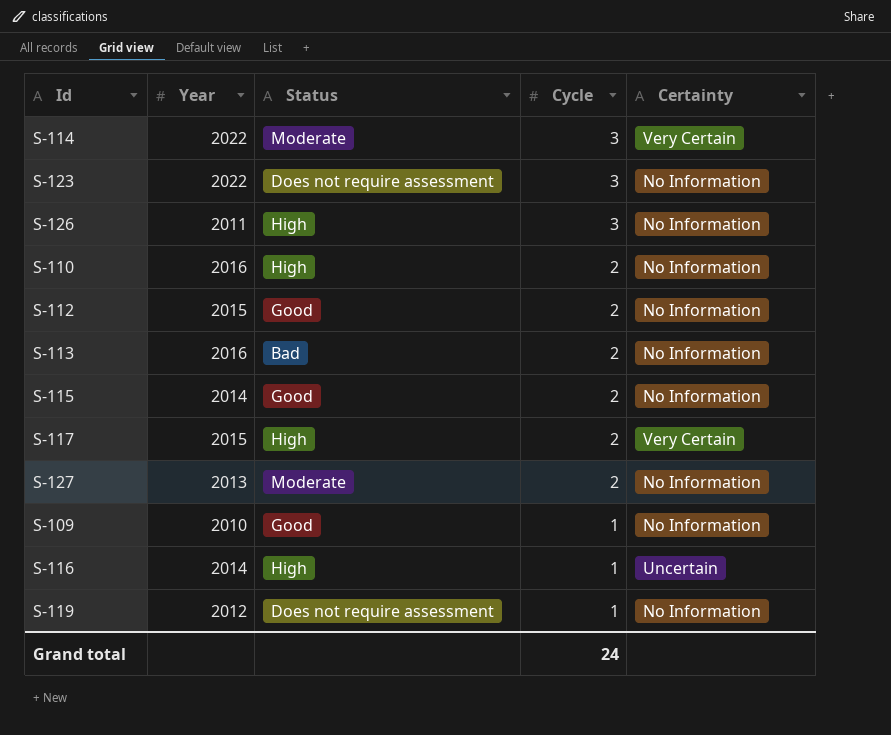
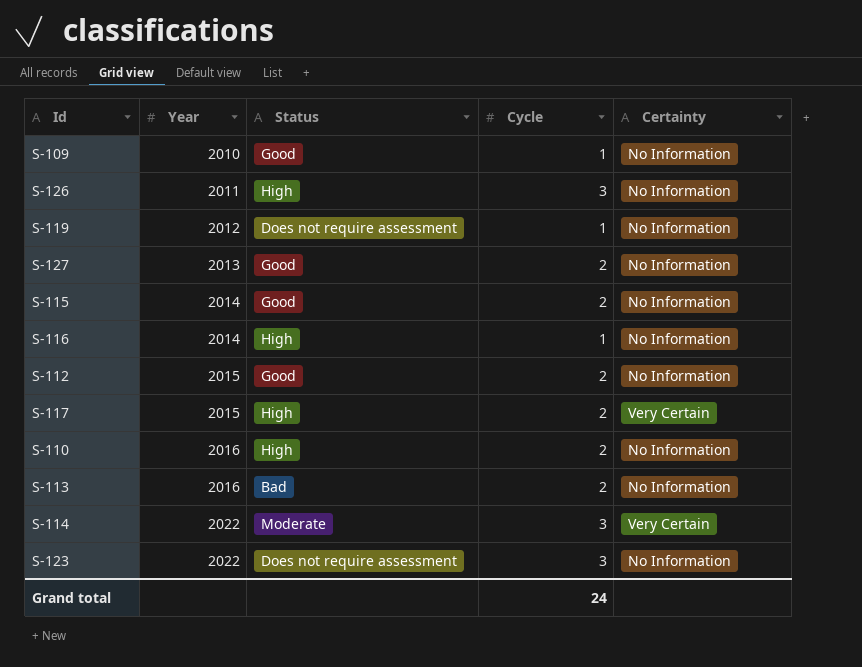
row order: Cycle descending -> Year ascending
S-127 | Status: Moderate -> Good
S-116 | Certainty: Uncertain -> No Information

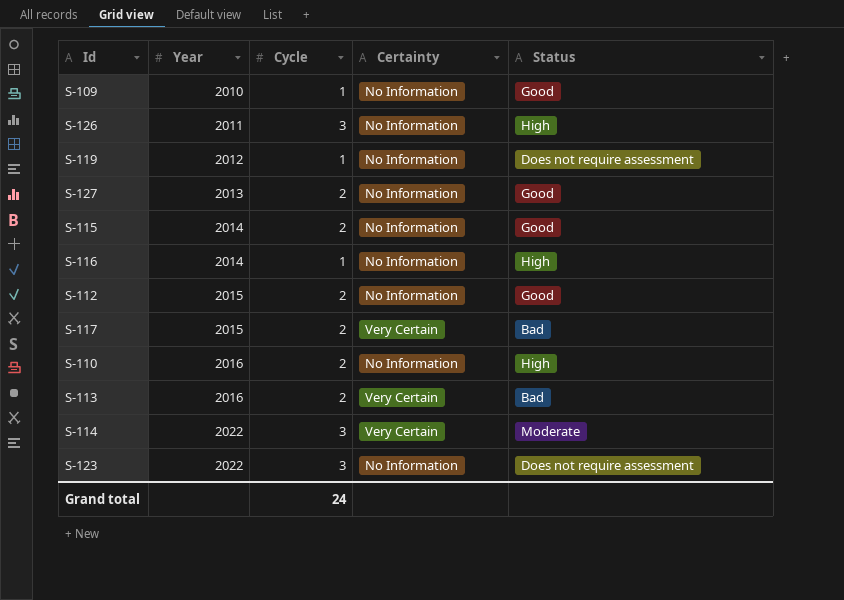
column Status | position: 3 -> 5
S-117 | Status: High -> Bad
S-113 | Certainty: No Information -> Very Certain

